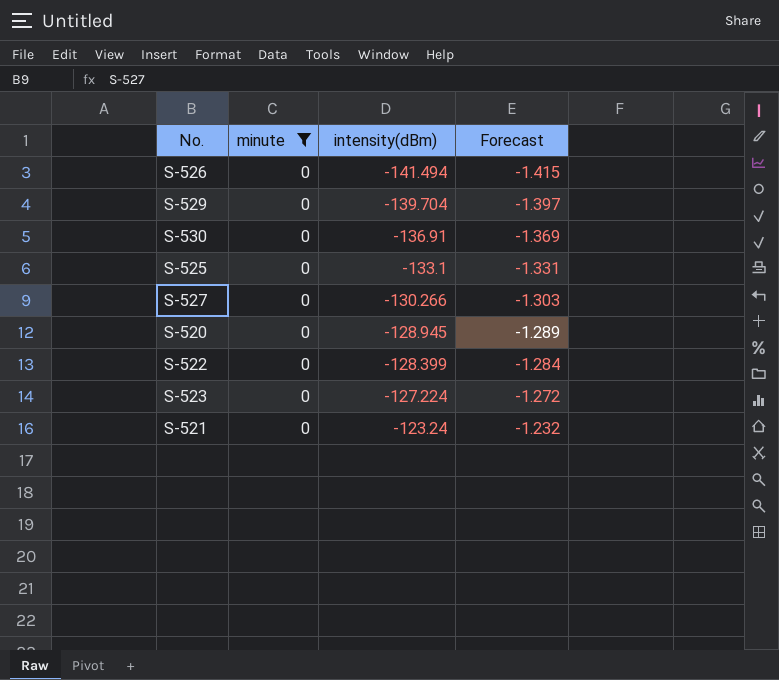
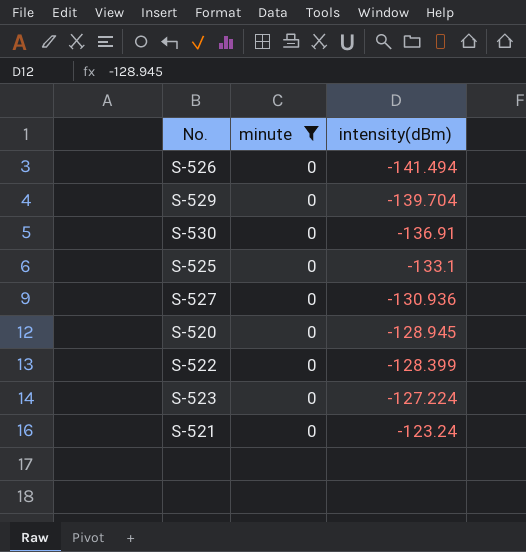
column Forecast | formula: [intensity(dBm)] * 0.01 -> none
S-527 | intensity(dBm): -130.266 -> -130.936

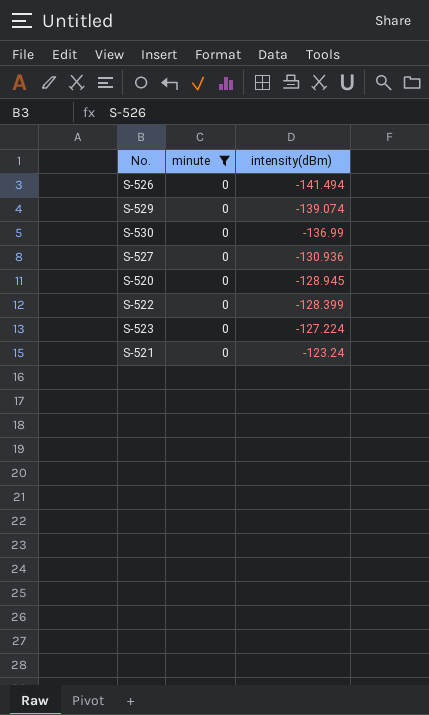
row S-525: 0 | -133.1 -> none
S-529 | intensity(dBm): -139.704 -> -139.074
S-530 | intensity(dBm): -136.91 -> -136.99

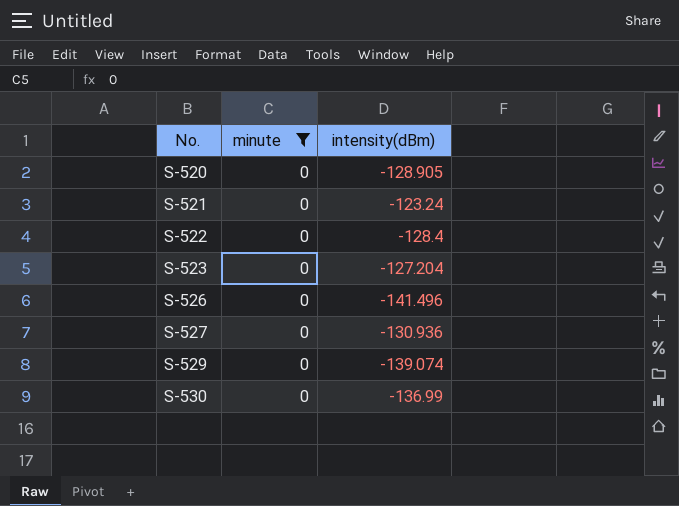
row order: intensity(dBm) ascending -> No. ascending
S-520 | intensity(dBm): -128.945 -> -128.905
S-522 | intensity(dBm): -128.399 -> -128.4
S-523 | intensity(dBm): -127.224 -> -127.204
S-526 | intensity(dBm): -141.494 -> -141.496

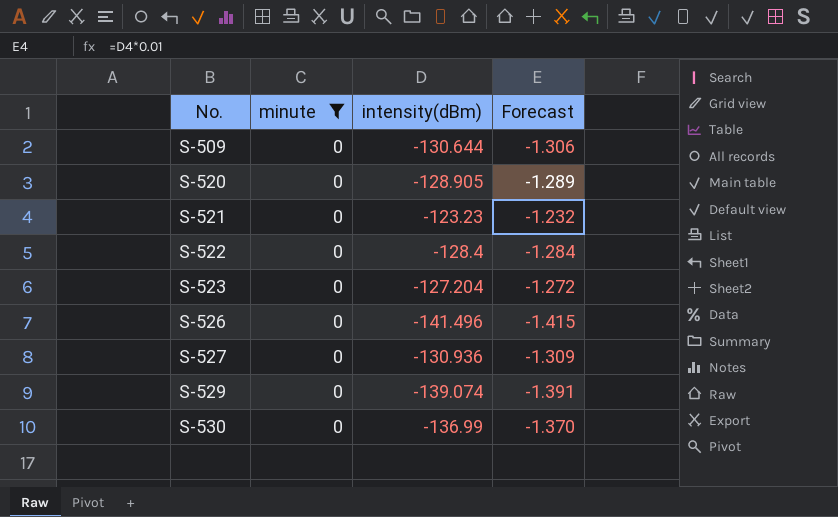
column Forecast | formula: none -> [intensity(dBm)] * 0.01
row S-509: none -> 0 | -130.644 | -1.306
S-521 | intensity(dBm): -123.24 -> -123.23

